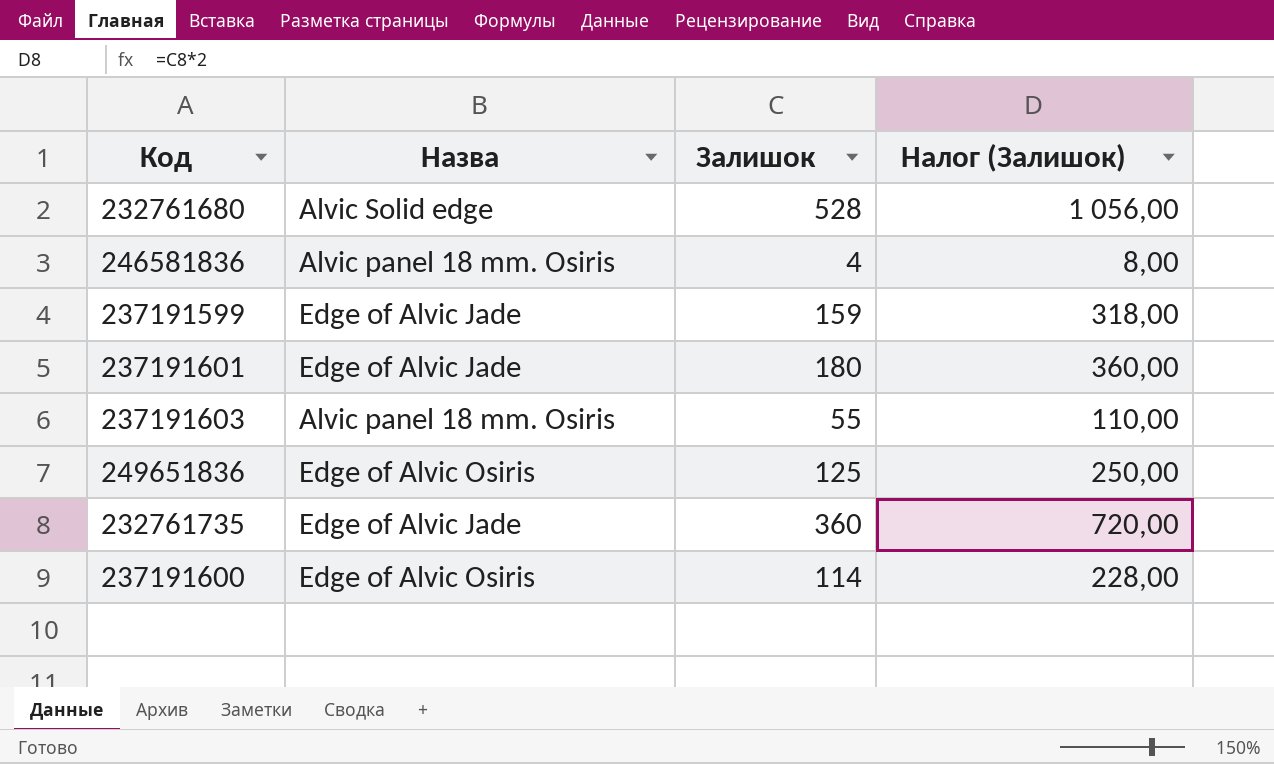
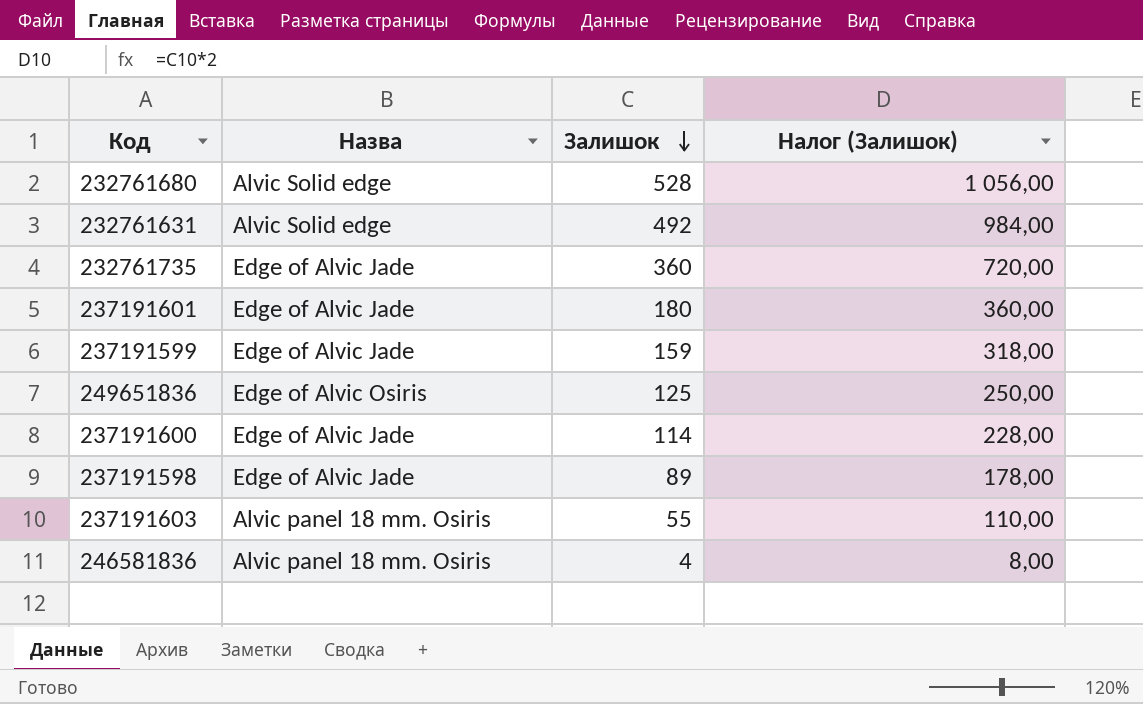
row order: none -> Залишок descending
row 232761631: none -> Alvic Solid edge | 492 | 984,00
237191600 | Назва: Edge of Alvic Osiris -> Edge of Alvic Jade
row 237191598: none -> Edge of Alvic Jade | 89 | 178,00

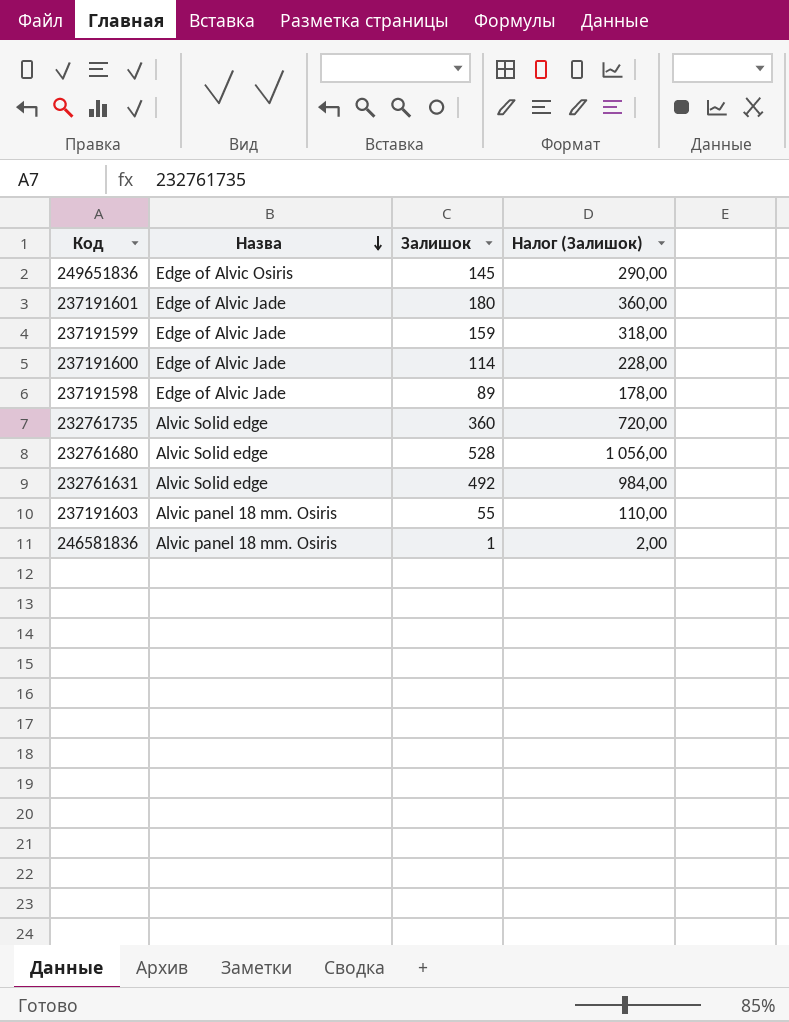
row order: Залишок descending -> Назва descending
249651836 | Залишок: 125 -> 145
249651836 | Налог (Залишок): 250,00 -> 290,00
232761735 | Назва: Edge of Alvic Jade -> Alvic Solid edge
246581836 | Залишок: 4 -> 1
246581836 | Налог (Залишок): 8,00 -> 2,00

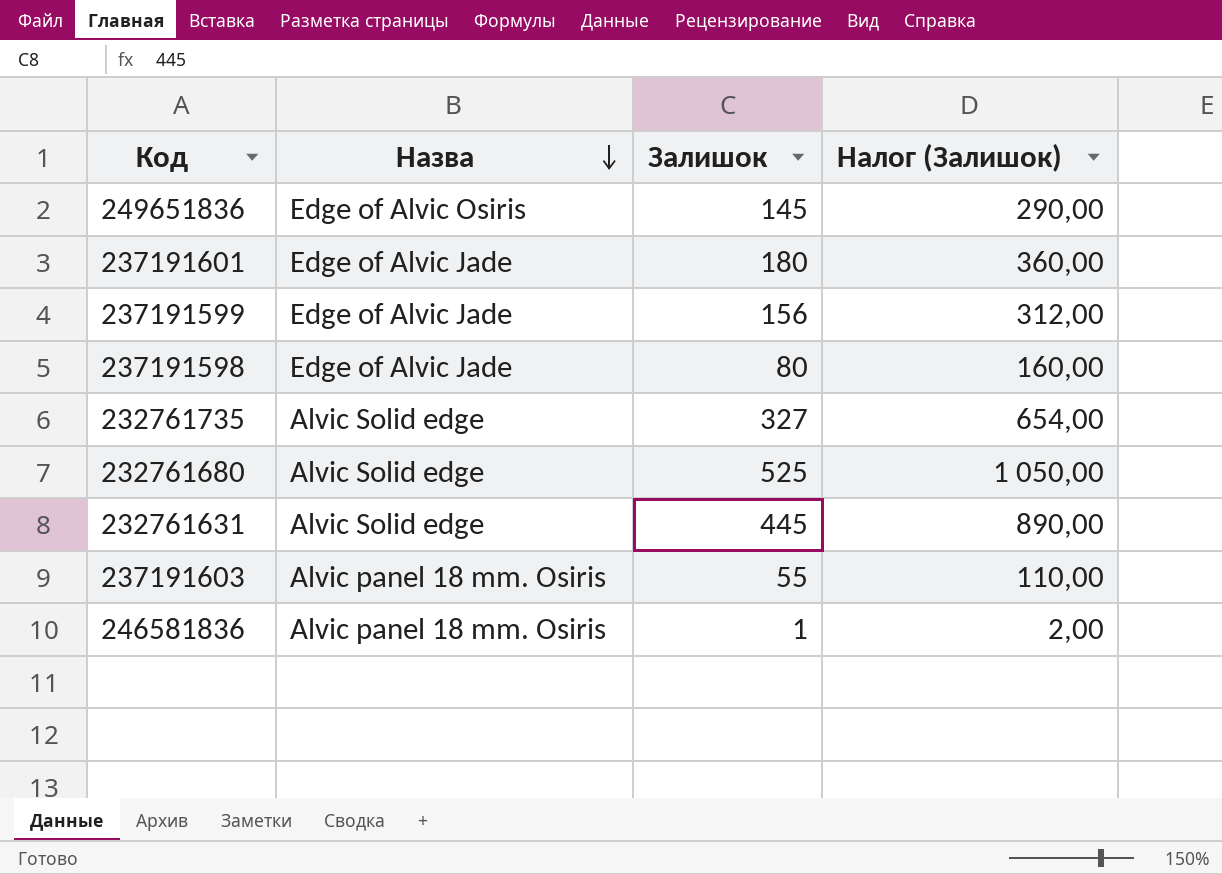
row 237191600: Edge of Alvic Jade | 114 | 228,00 -> none
237191599 | Залишок: 159 -> 156
237191599 | Налог (Залишок): 318,00 -> 312,00
237191598 | Залишок: 89 -> 80
237191598 | Налог (Залишок): 178,00 -> 160,00
232761735 | Залишок: 360 -> 327
232761735 | Налог (Залишок): 720,00 -> 654,00
232761680 | Залишок: 528 -> 525
232761680 | Налог (Залишок): 1 056,00 -> 1 050,00
232761631 | Залишок: 492 -> 445
232761631 | Налог (Залишок): 984,00 -> 890,00

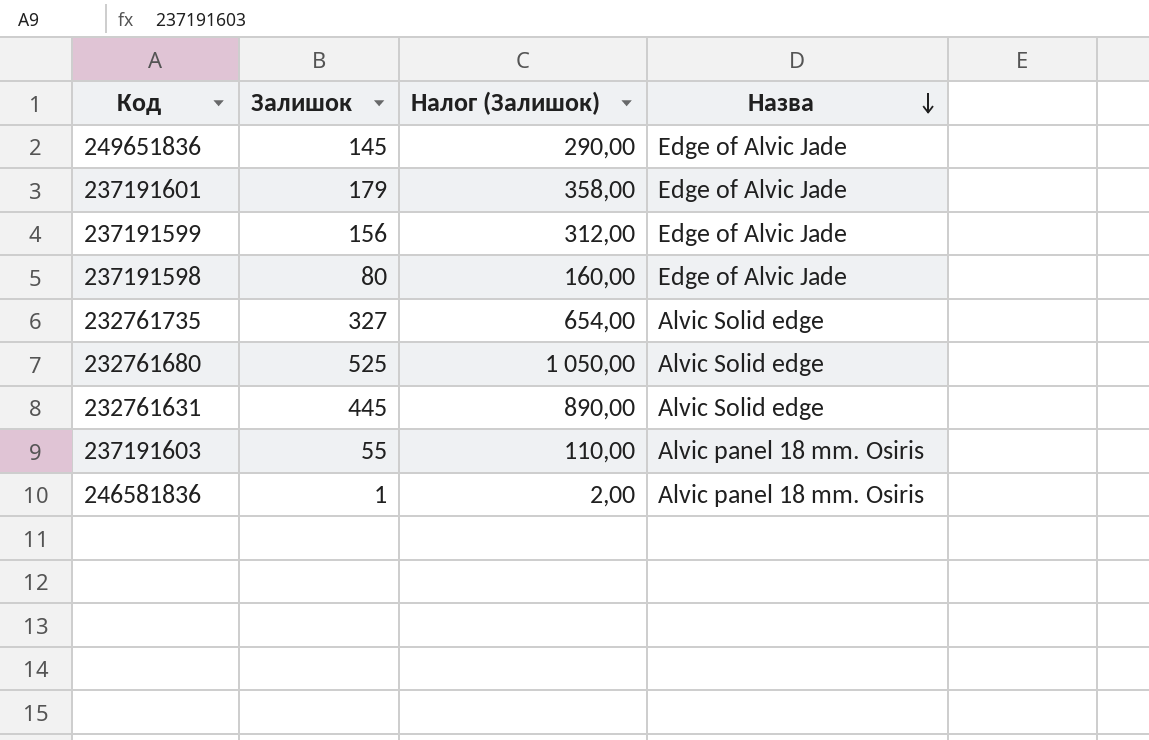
column Назва | position: 2 -> 4
249651836 | Назва: Edge of Alvic Osiris -> Edge of Alvic Jade
237191601 | Залишок: 180 -> 179
237191601 | Налог (Залишок): 360,00 -> 358,00

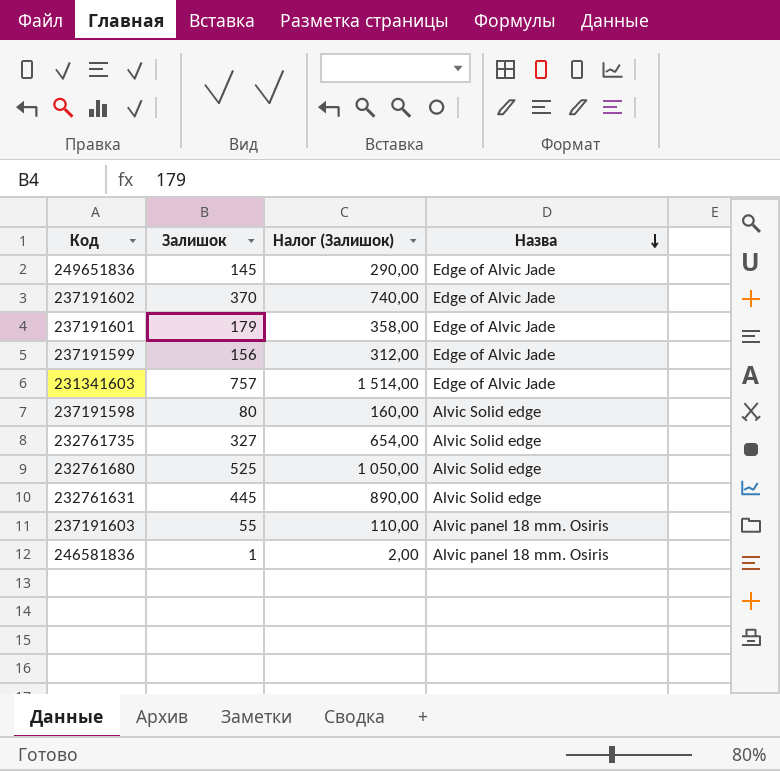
row 237191602: none -> 370 | 740,00 | Edge of Alvic Jade
row 231341603: none -> 757 | 1 514,00 | Edge of Alvic Jade
237191598 | Назва: Edge of Alvic Jade -> Alvic Solid edge

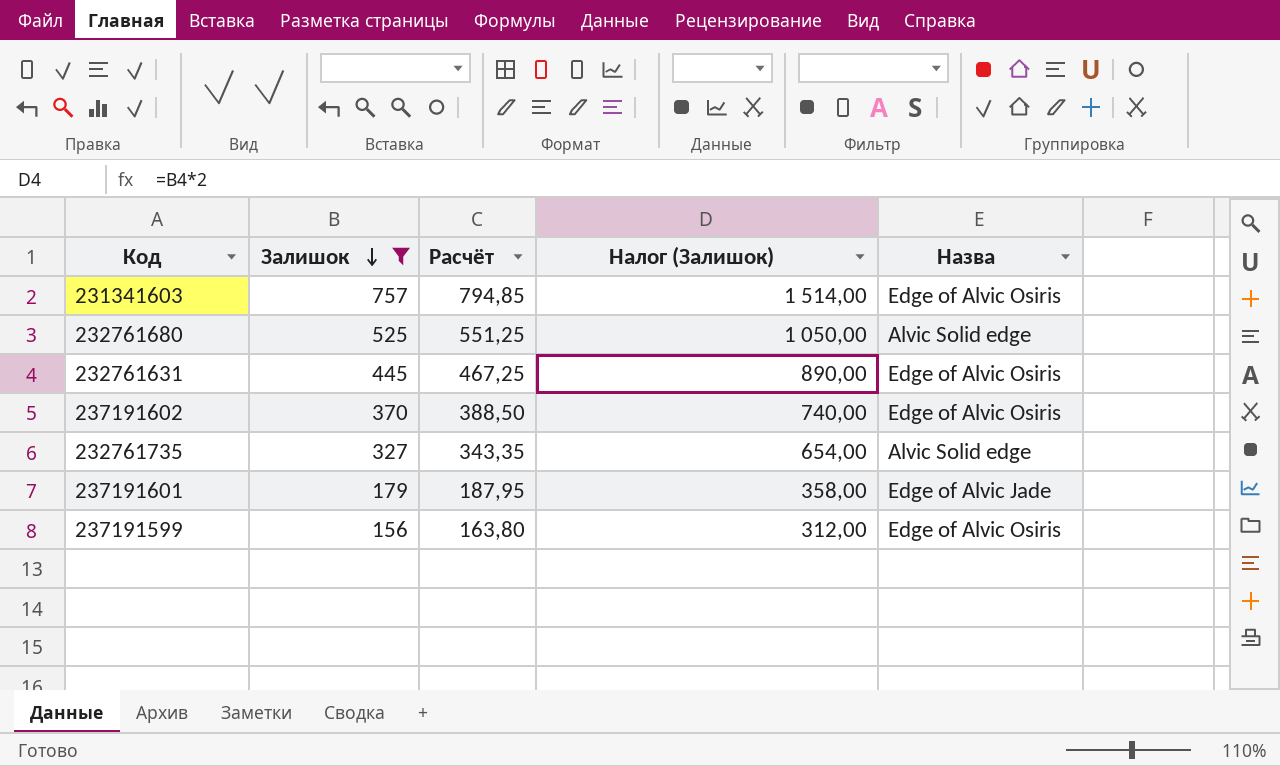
filter: none -> Залишок >= 156
row order: Назва descending -> Залишок descending
column Расчёт | formula: none -> [Залишок] * 1,05
231341603 | Назва: Edge of Alvic Jade -> Edge of Alvic Osiris
232761631 | Назва: Alvic Solid edge -> Edge of Alvic Osiris
237191602 | Назва: Edge of Alvic Jade -> Edge of Alvic Osiris
237191599 | Назва: Edge of Alvic Jade -> Edge of Alvic Osiris

